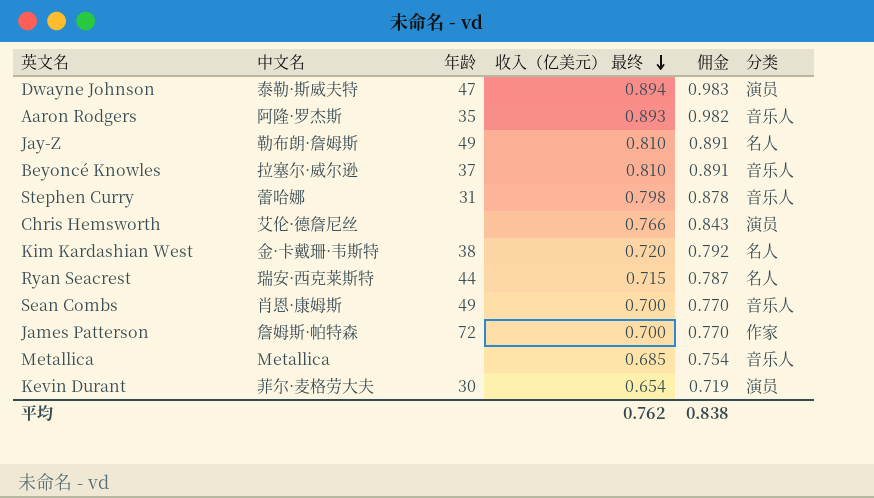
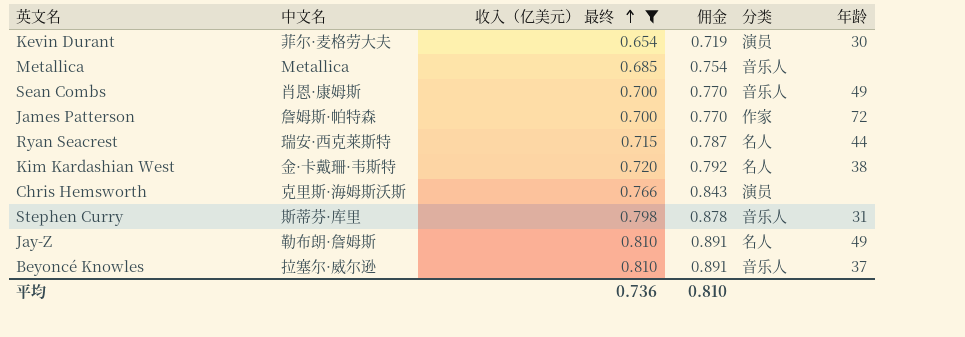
filter: none -> 收入（亿美元） 最终 <= 0.810
row order: 收入（亿美元） 最终 descending -> 收入（亿美元） 最终 ascending
column 年龄 | position: 3 -> 6
Chris Hemsworth | 中文名: 艾伦·德詹尼丝 -> 克里斯·海姆斯沃斯
Stephen Curry | 中文名: 蕾哈娜 -> 斯蒂芬·库里
平均 | 收入（亿美元） 最终: 0.762 -> 0.736
平均 | 佣金: 0.838 -> 0.810

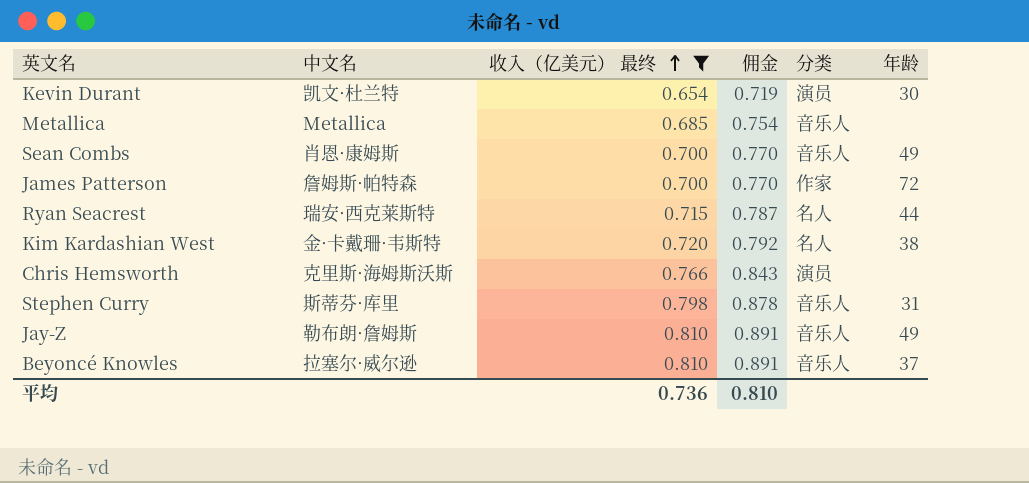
Kevin Durant | 中文名: 菲尔·麦格劳大夫 -> 凯文·杜兰特
Jay-Z | 分类: 名人 -> 音乐人

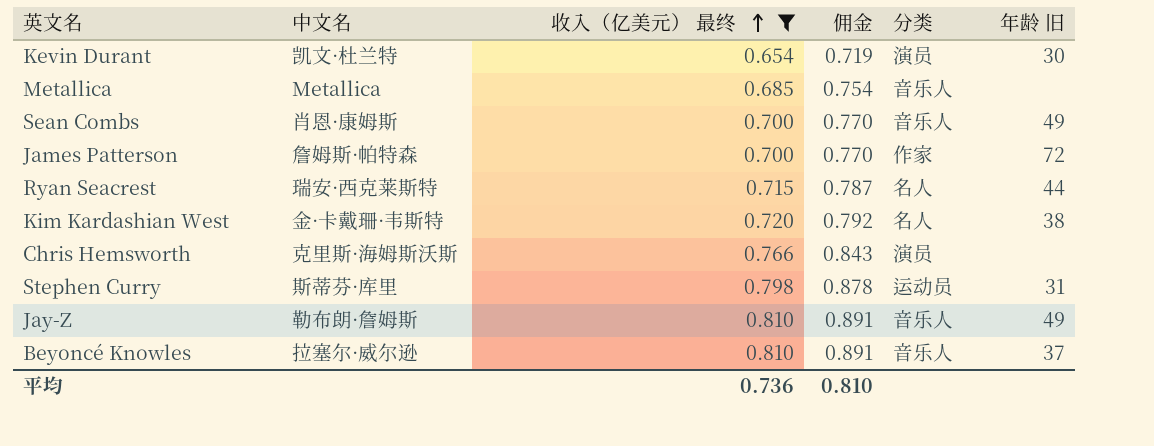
column name: 年龄 -> 年龄 旧
Stephen Curry | 分类: 音乐人 -> 运动员

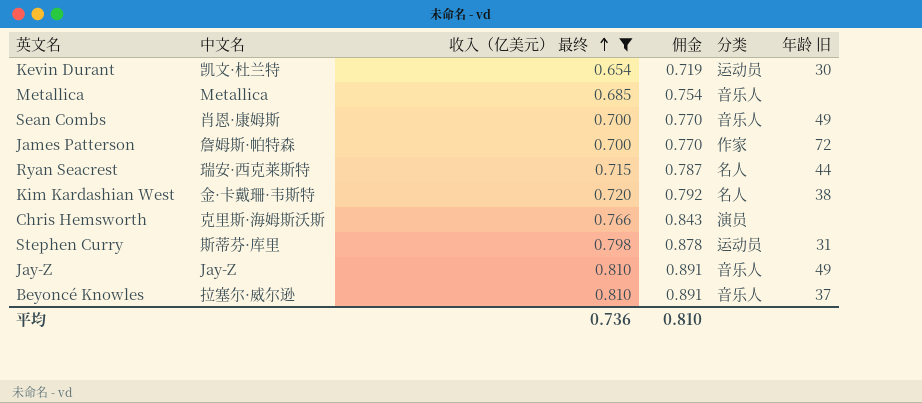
Kevin Durant | 分类: 演员 -> 运动员
Jay-Z | 中文名: 勒布朗·詹姆斯 -> Jay-Z

